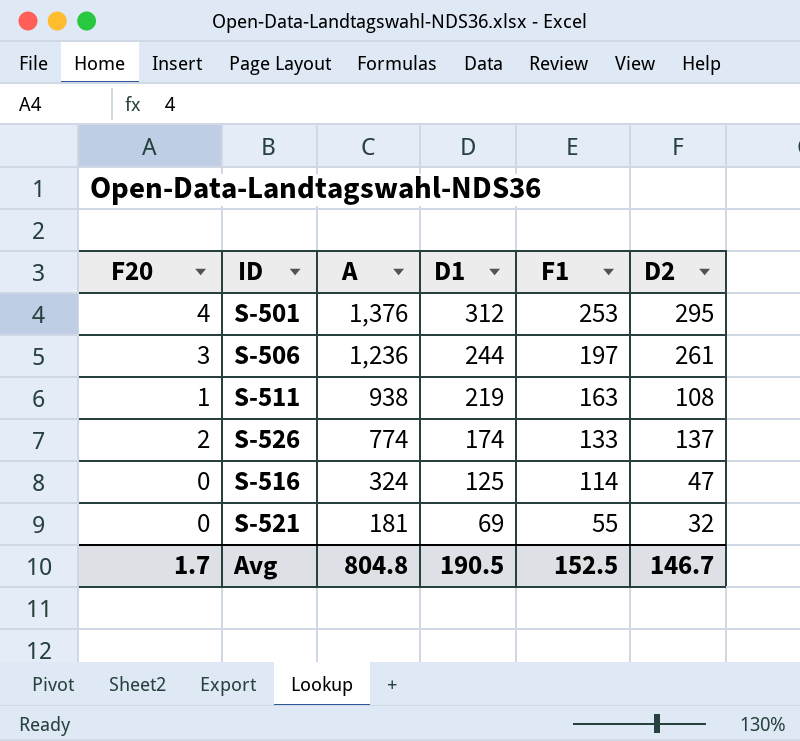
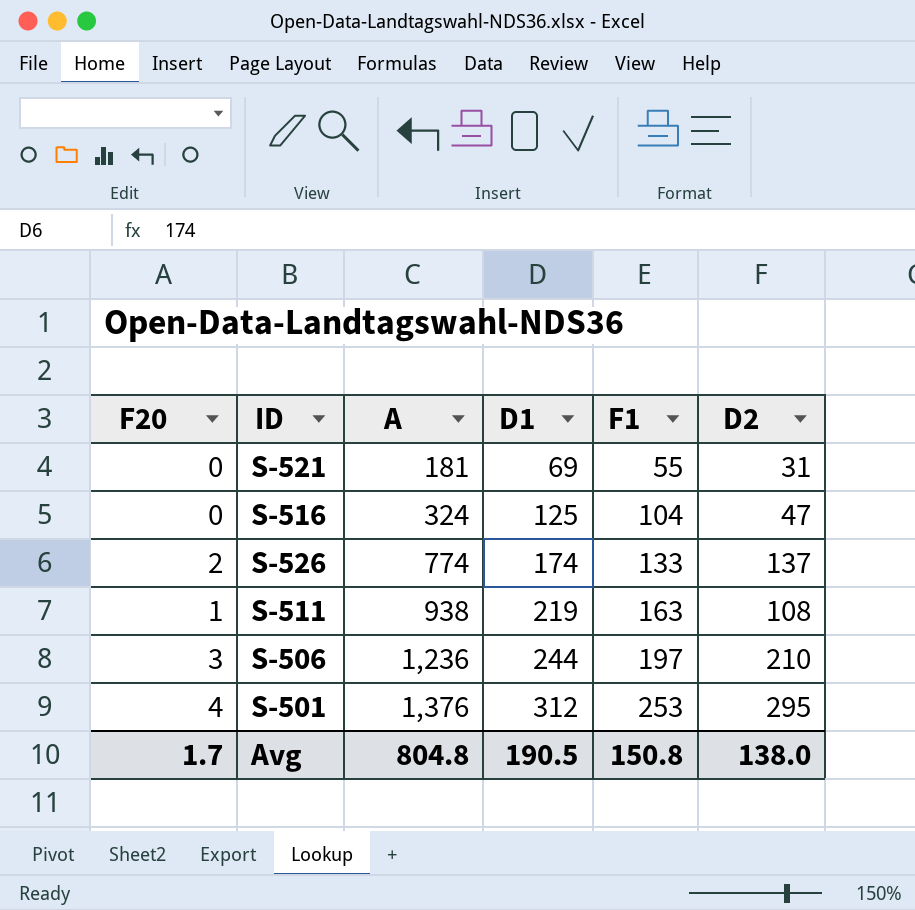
row order: A descending -> A ascending
S-521 | D2: 32 -> 31
S-516 | F1: 114 -> 104
S-506 | D2: 261 -> 210
Avg | F1: 152.5 -> 150.8
Avg | D2: 146.7 -> 138.0

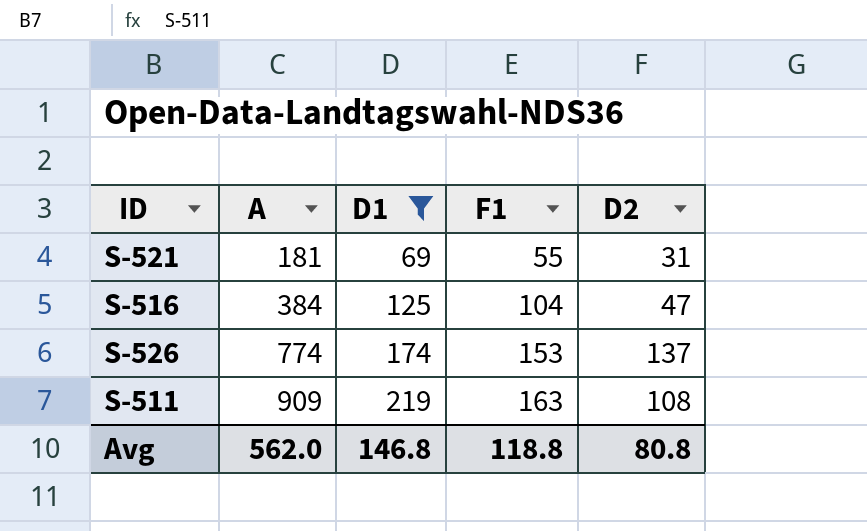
filter: none -> D1 <= 219
column F20 | position: 1 -> none
S-516 | A: 324 -> 384
S-526 | F1: 133 -> 153
S-511 | A: 938 -> 909
Avg | A: 804.8 -> 562.0
Avg | D1: 190.5 -> 146.8
Avg | F1: 150.8 -> 118.8
Avg | D2: 138.0 -> 80.8

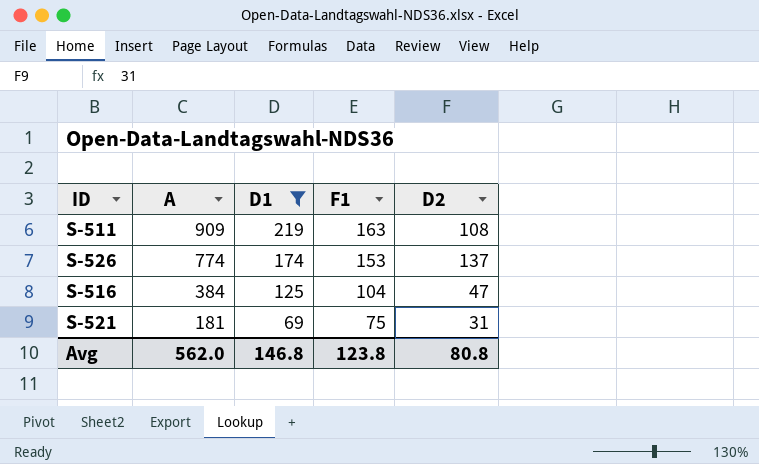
row order: A ascending -> A descending
S-521 | F1: 55 -> 75
Avg | F1: 118.8 -> 123.8

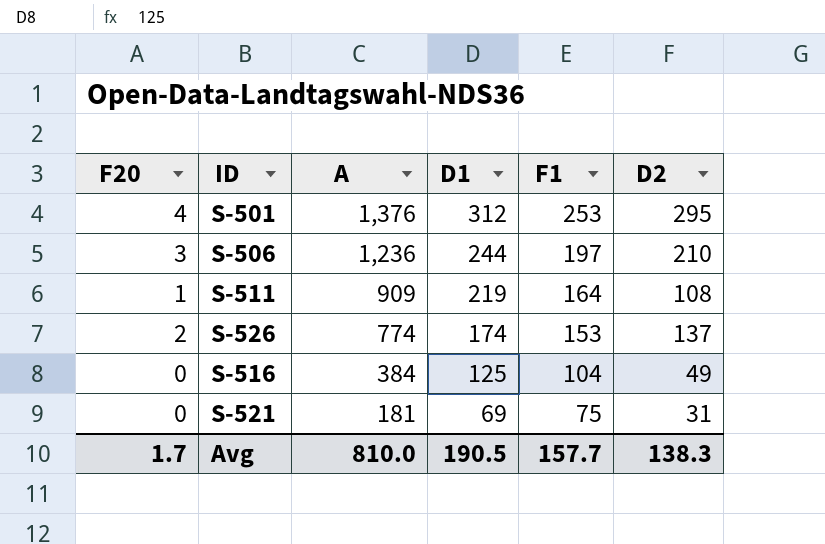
filter: D1 <= 219 -> none
column F20 | position: none -> 1
S-511 | F1: 163 -> 164
S-516 | D2: 47 -> 49
Avg | A: 562.0 -> 810.0
Avg | D1: 146.8 -> 190.5
Avg | F1: 123.8 -> 157.7
Avg | D2: 80.8 -> 138.3

